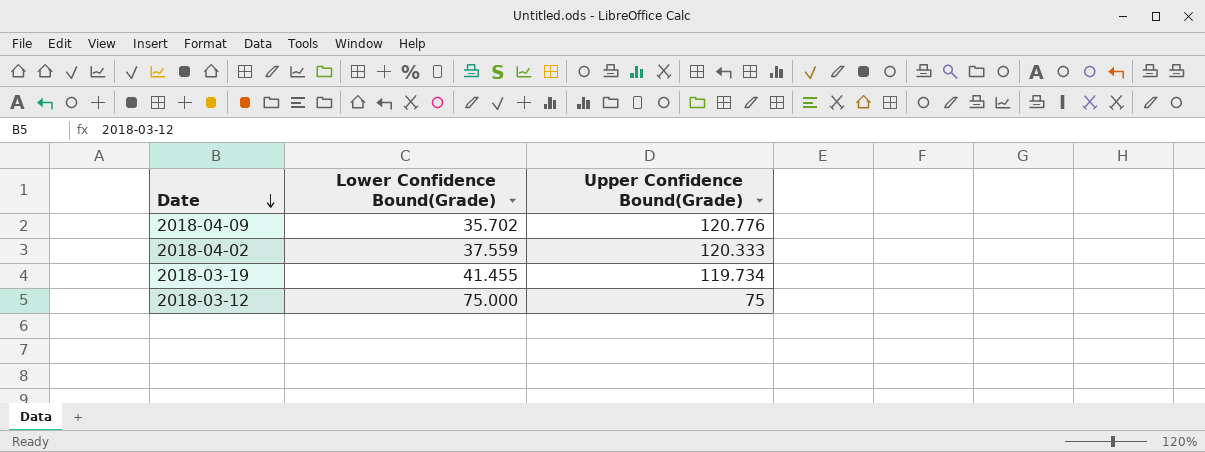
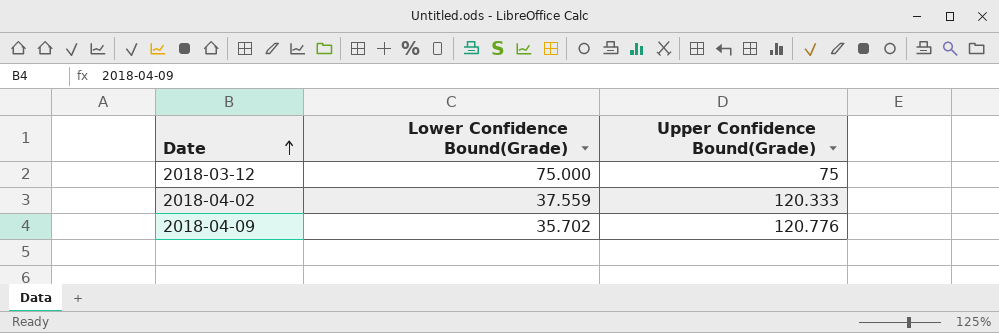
row order: Date descending -> Date ascending
row 2018-03-19: 41.455 | 119.734 -> none

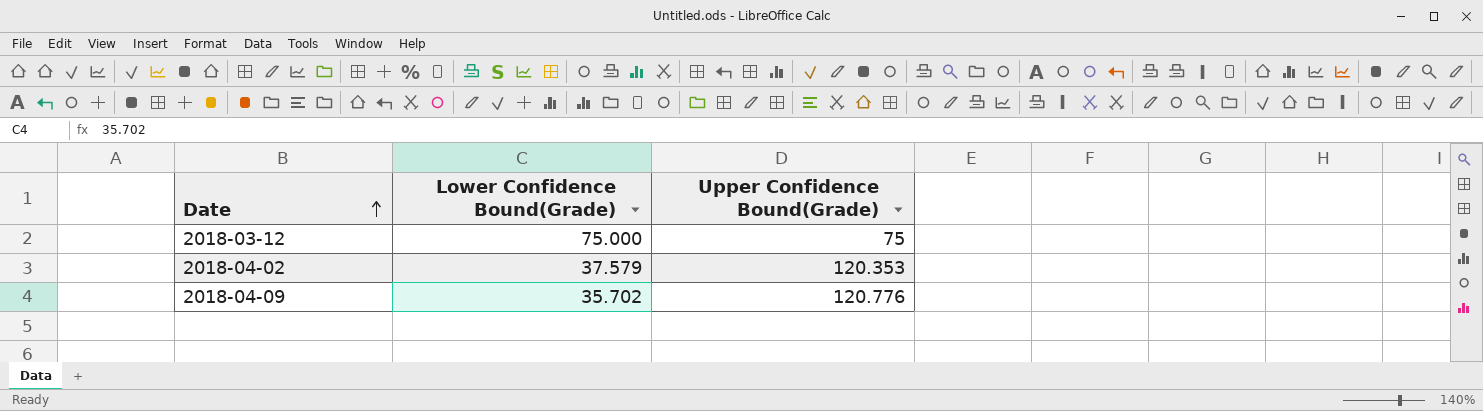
2018-04-02 | Lower Confidence Bound(Grade): 37.559 -> 37.579
2018-04-02 | Upper Confidence Bound(Grade): 120.333 -> 120.353

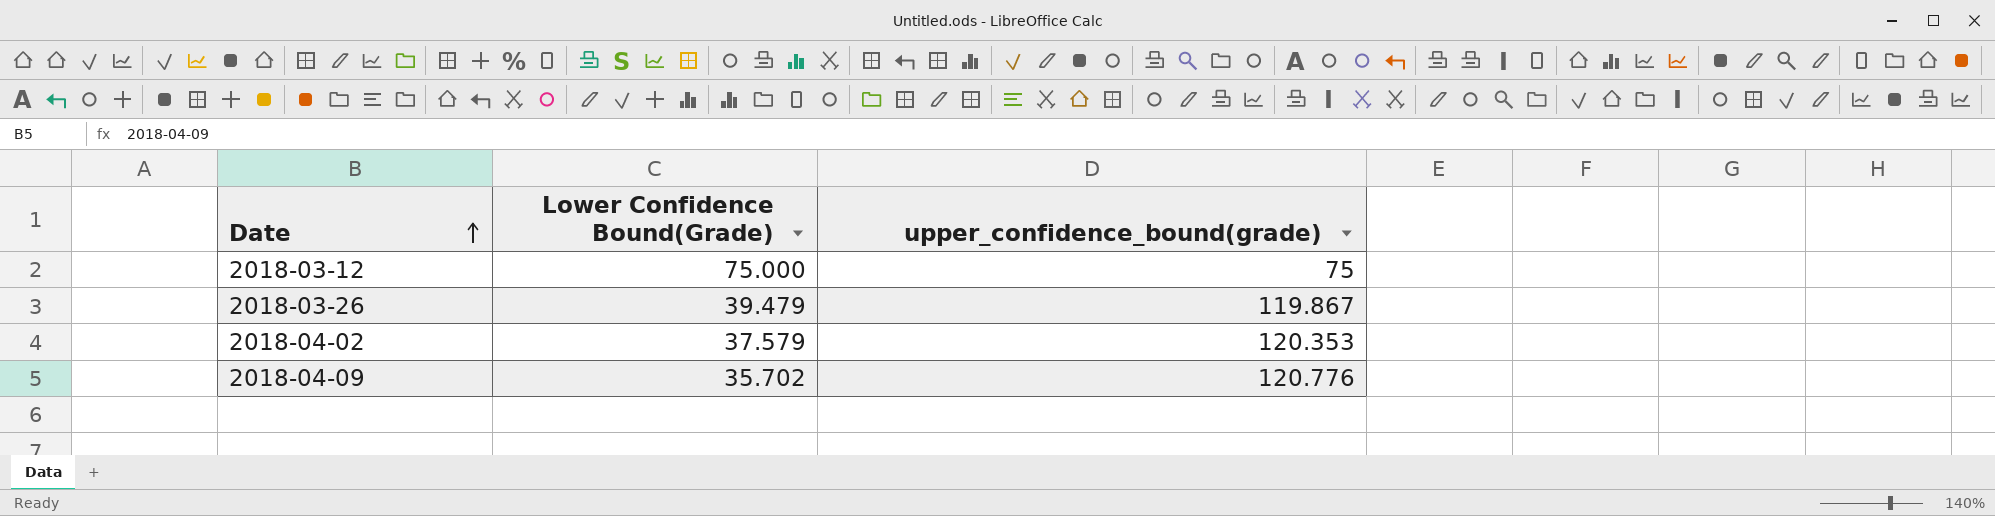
column name: Upper Confidence Bound(Grade) -> upper_confidence_bound(grade)
row 2018-03-26: none -> 39.479 | 119.867

